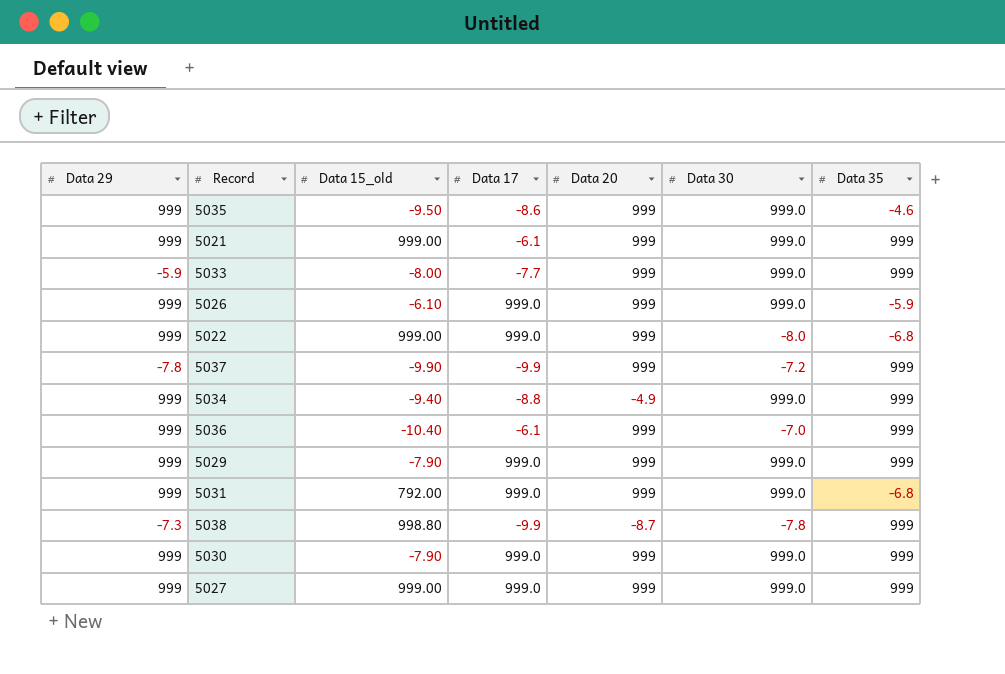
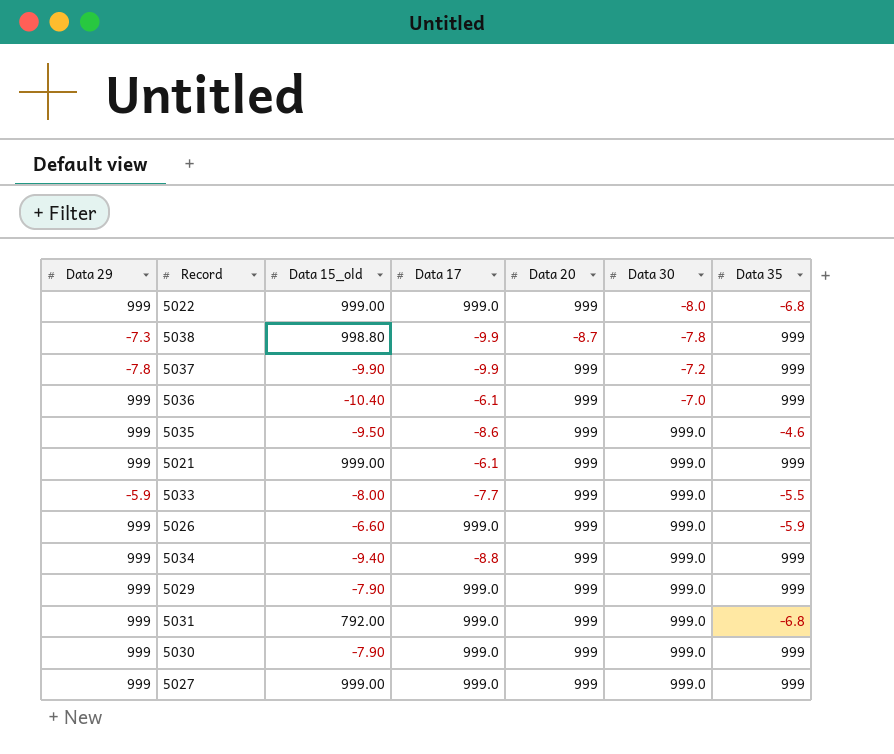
row order: none -> Data 30 ascending
5033 | Data 35: 999 -> -5.5
5026 | Data 15_old: -6.10 -> -6.60
5034 | Data 20: -4.9 -> 999

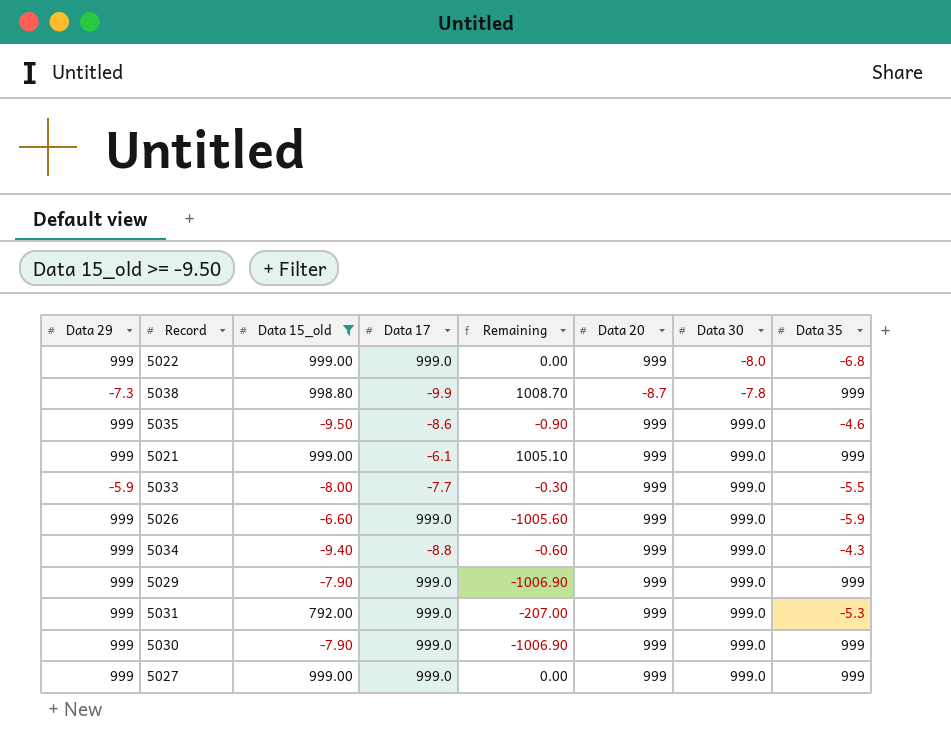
filter: none -> Data 15_old >= -9.50
column Remaining | formula: none -> [Data 15_old] - [Data 17]
5034 | Data 35: 999 -> -4.3
5031 | Data 35: -6.8 -> -5.3

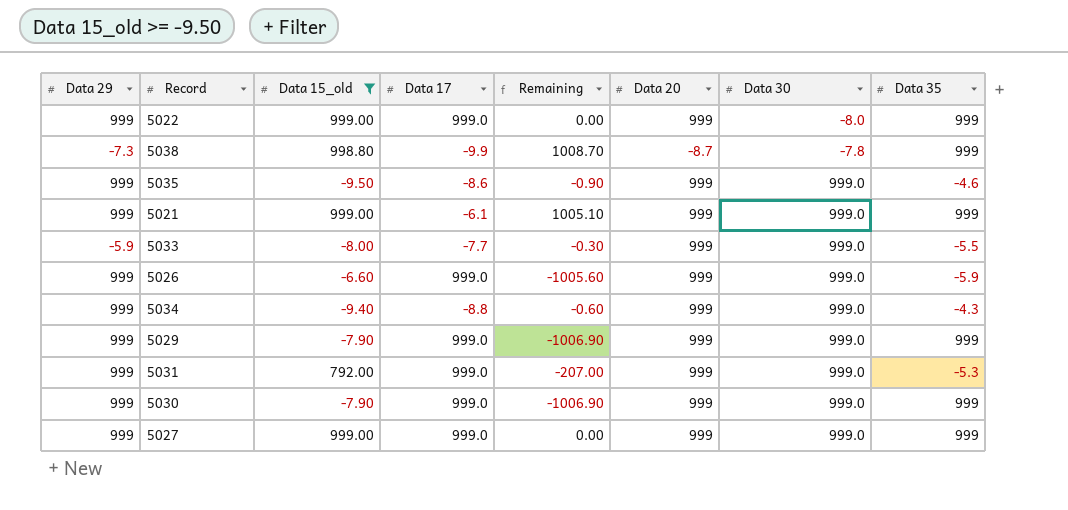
5022 | Data 35: -6.8 -> 999

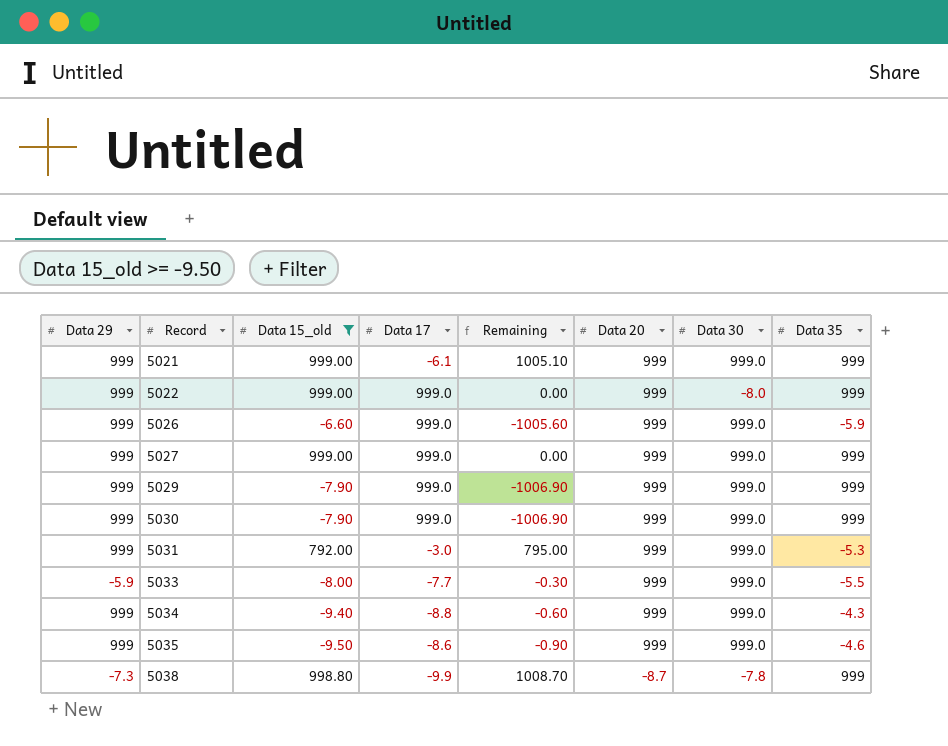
row order: Data 30 ascending -> Record ascending
5031 | Data 17: 999.0 -> -3.0
5031 | Remaining: -207.00 -> 795.00

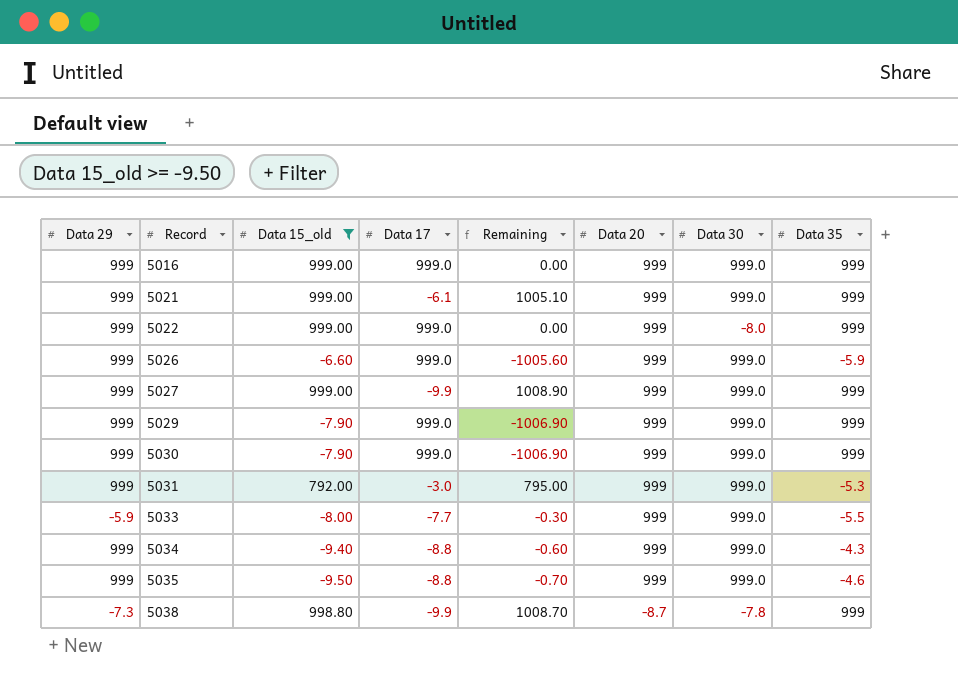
row 5016: none -> 999 | 999.00 | 999.0 | 0.00 | 999 | 999.0 | 999
5027 | Data 17: 999.0 -> -9.9
5027 | Remaining: 0.00 -> 1008.90
5035 | Data 17: -8.6 -> -8.8
5035 | Remaining: -0.90 -> -0.70

